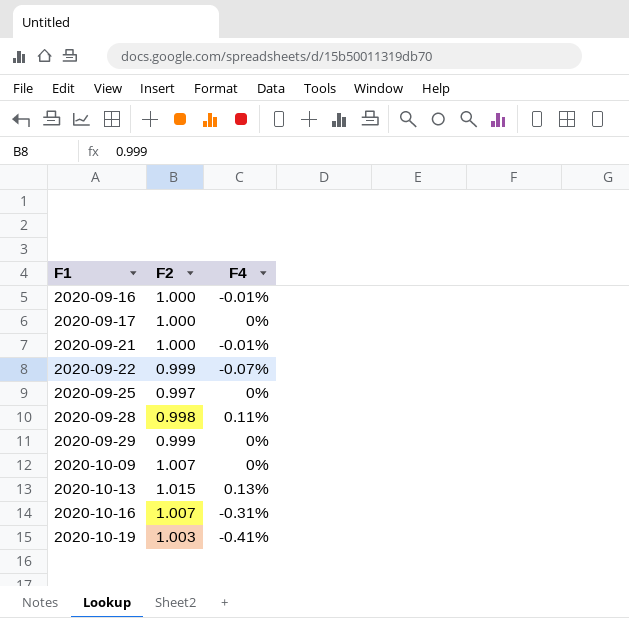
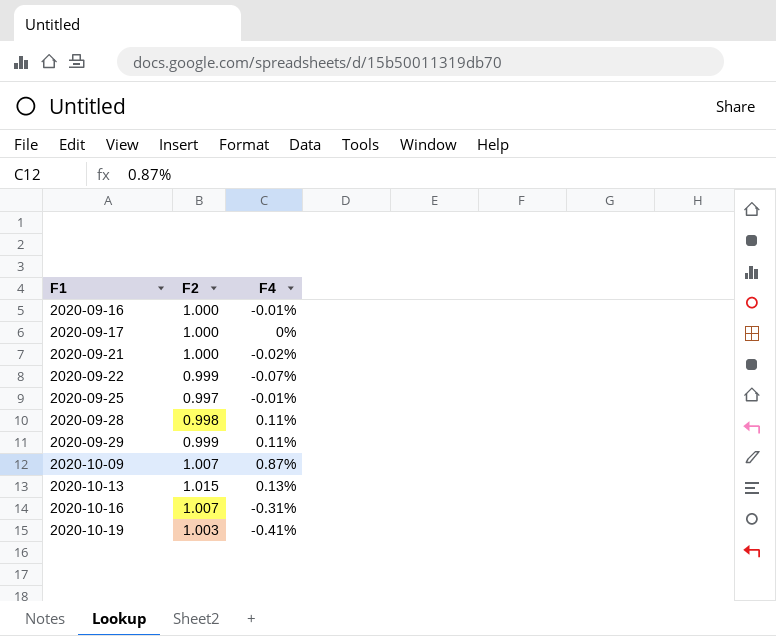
2020-09-21 | F4: -0.01% -> -0.02%
2020-09-25 | F4: 0% -> -0.01%
2020-09-29 | F4: 0% -> 0.11%
2020-10-09 | F4: 0% -> 0.87%

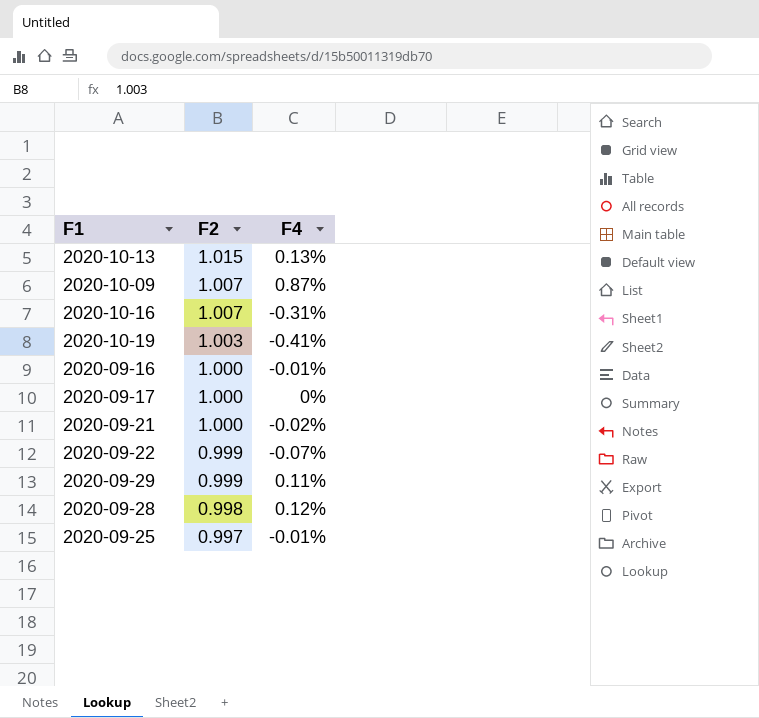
row order: F1 ascending -> F2 descending
2020-09-28 | F4: 0.11% -> 0.12%

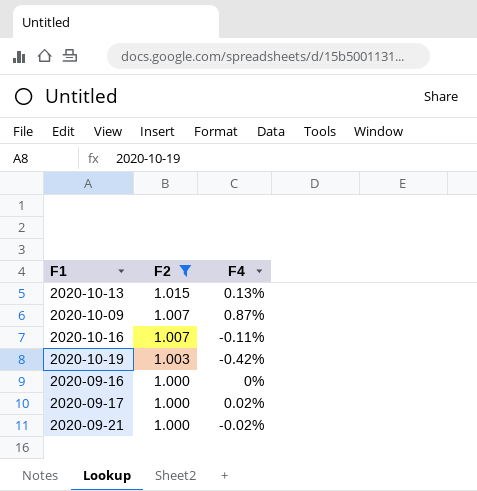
filter: none -> F2 >= 1.000
2020-10-16 | F4: -0.31% -> -0.11%
2020-10-19 | F4: -0.41% -> -0.42%
2020-09-16 | F4: -0.01% -> 0%
2020-09-17 | F4: 0% -> 0.02%

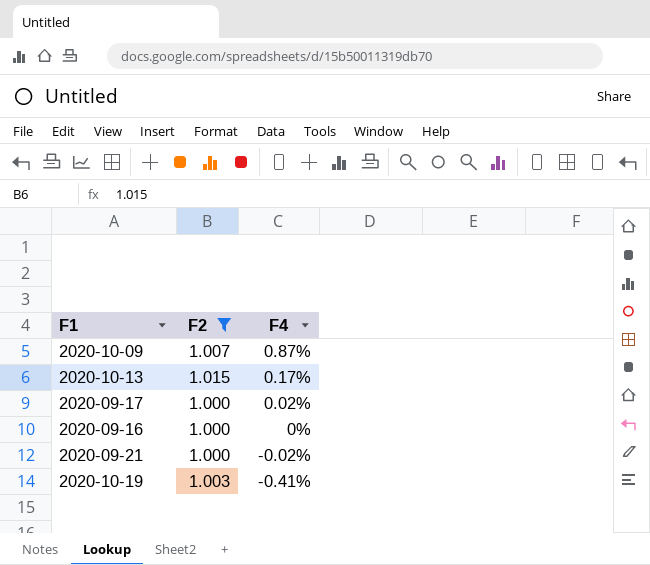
row order: F2 descending -> F4 descending
row 2020-10-16: 1.007 | -0.11% -> none
2020-10-13 | F4: 0.13% -> 0.17%
2020-10-19 | F4: -0.42% -> -0.41%

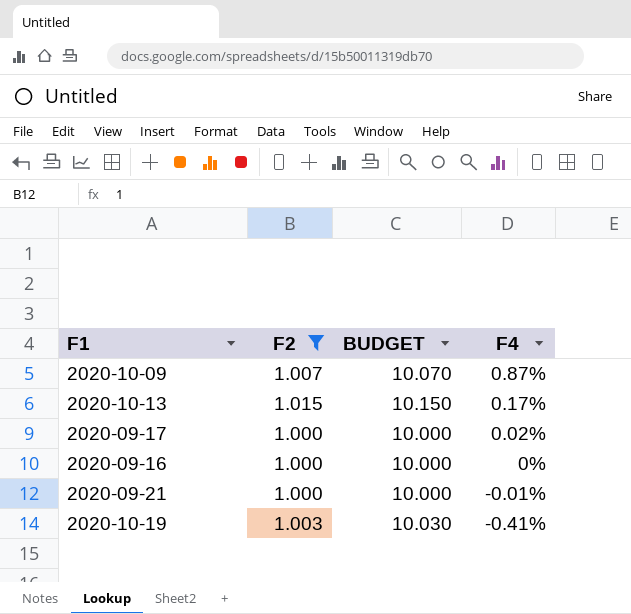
column BUDGET | formula: none -> [F2] * 10
2020-09-21 | F4: -0.02% -> -0.01%

